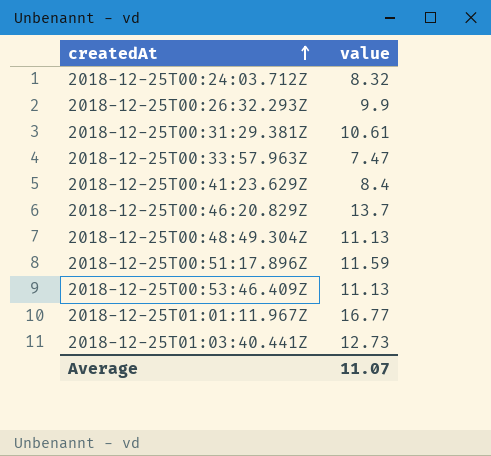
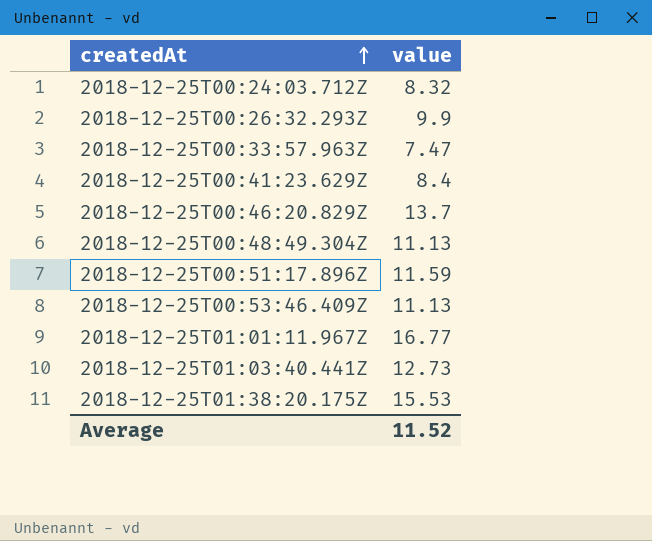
row 2018-12-25T00:31:29.381Z: 10.61 -> none
row 2018-12-25T01:38:20.175Z: none -> 15.53
Average | value: 11.07 -> 11.52

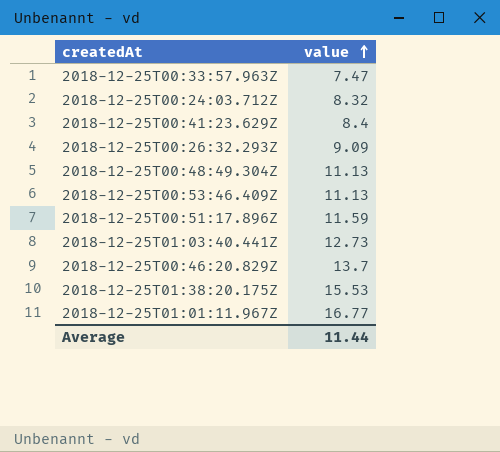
row order: createdAt ascending -> value ascending
2018-12-25T00:26:32.293Z | value: 9.9 -> 9.09
Average | value: 11.52 -> 11.44

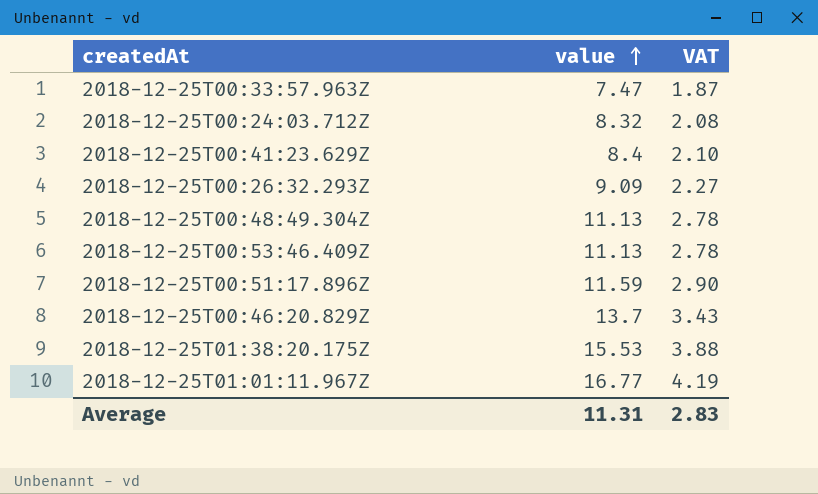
column VAT | formula: none -> [value] * 0.25
row 2018-12-25T01:03:40.441Z: 12.73 -> none
Average | value: 11.44 -> 11.31

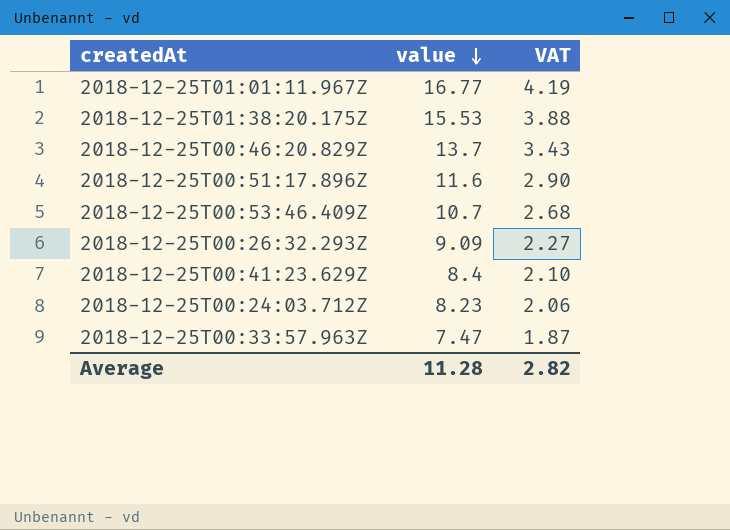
row order: value ascending -> value descending
row 2018-12-25T00:48:49.304Z: 11.13 | 2.78 -> none
2018-12-25T00:51:17.896Z | value: 11.59 -> 11.6
2018-12-25T00:53:46.409Z | value: 11.13 -> 10.7
2018-12-25T00:53:46.409Z | VAT: 2.78 -> 2.68
2018-12-25T00:24:03.712Z | value: 8.32 -> 8.23
2018-12-25T00:24:03.712Z | VAT: 2.08 -> 2.06
Average | value: 11.31 -> 11.28
Average | VAT: 2.83 -> 2.82

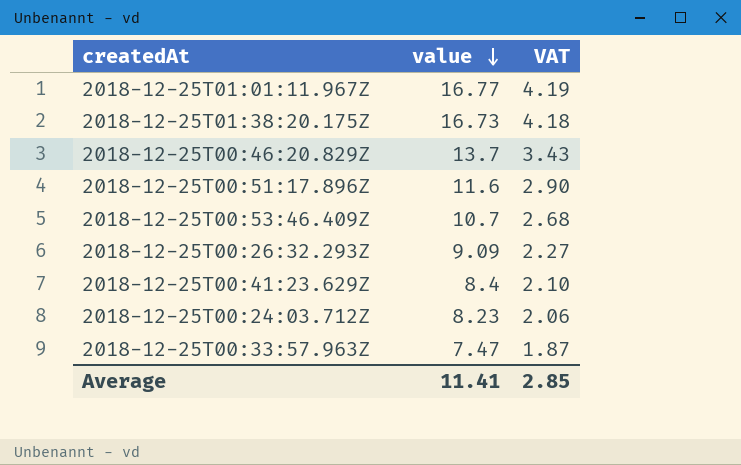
2018-12-25T01:38:20.175Z | value: 15.53 -> 16.73
2018-12-25T01:38:20.175Z | VAT: 3.88 -> 4.18
Average | value: 11.28 -> 11.41
Average | VAT: 2.82 -> 2.85

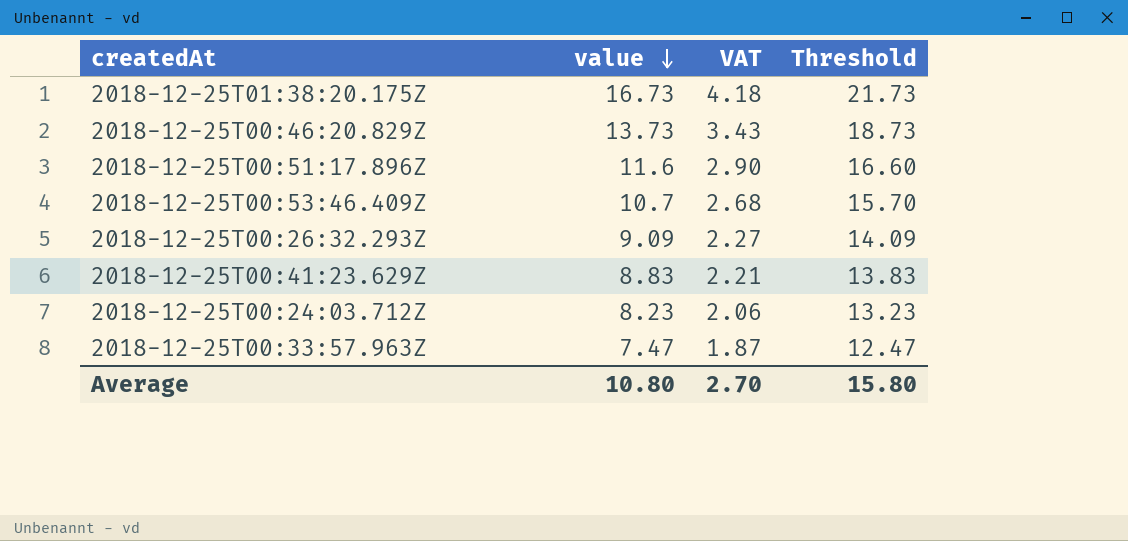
column Threshold | formula: none -> [value] + 5
row 2018-12-25T01:01:11.967Z: 16.77 | 4.19 -> none
2018-12-25T00:46:20.829Z | value: 13.7 -> 13.73
2018-12-25T00:41:23.629Z | value: 8.4 -> 8.83
2018-12-25T00:41:23.629Z | VAT: 2.10 -> 2.21
Average | value: 11.41 -> 10.80
Average | VAT: 2.85 -> 2.70

